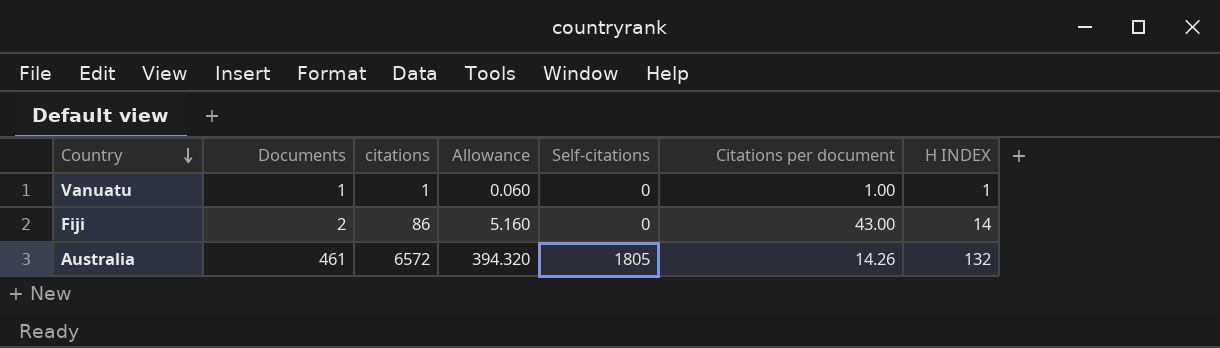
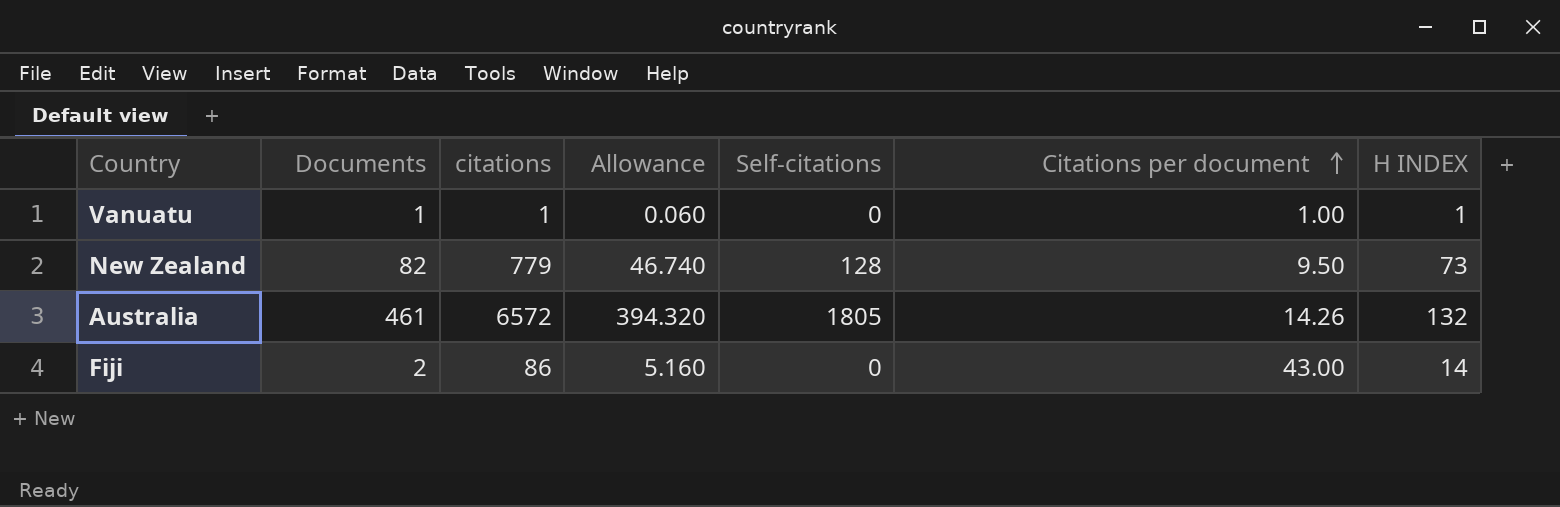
row order: Country descending -> Citations per document ascending
row New Zealand: none -> 82 | 779 | 46.740 | 128 | 9.50 | 73

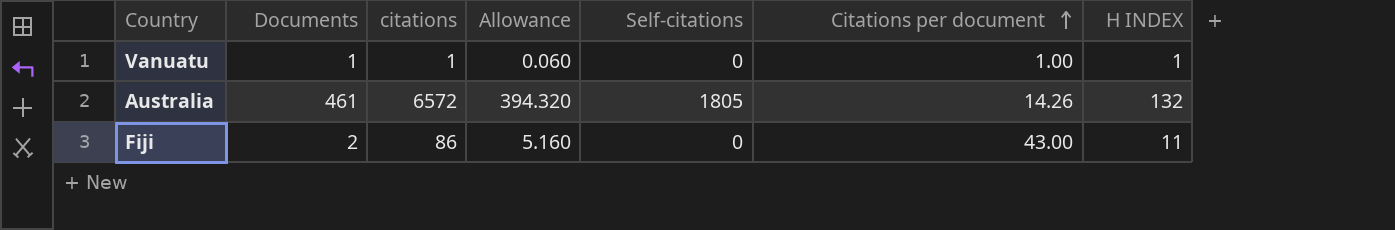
row New Zealand: 82 | 779 | 46.740 | 128 | 9.50 | 73 -> none
Fiji | H INDEX: 14 -> 11

